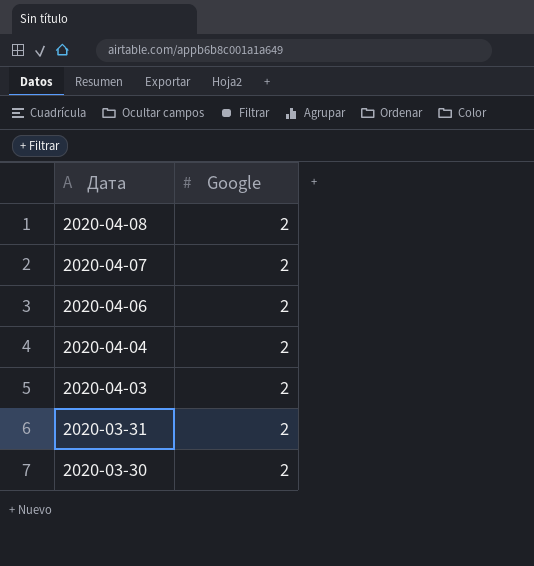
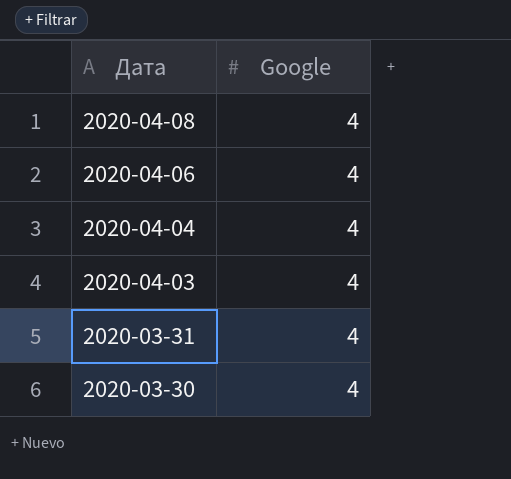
row 2020-04-07: 2 -> none
2020-04-08 | Google: 2 -> 4
2020-04-06 | Google: 2 -> 4
2020-04-04 | Google: 2 -> 4
2020-04-03 | Google: 2 -> 4
2020-03-31 | Google: 2 -> 4
2020-03-30 | Google: 2 -> 4

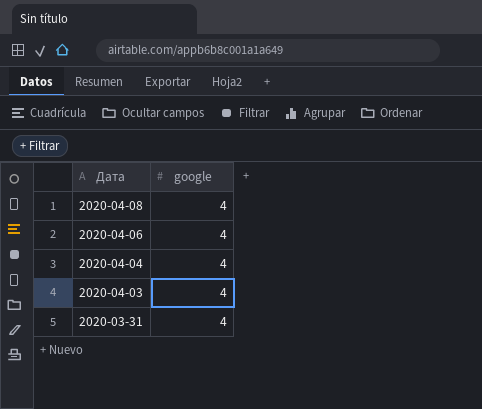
column name: Google -> google
row 2020-03-30: 4 -> none

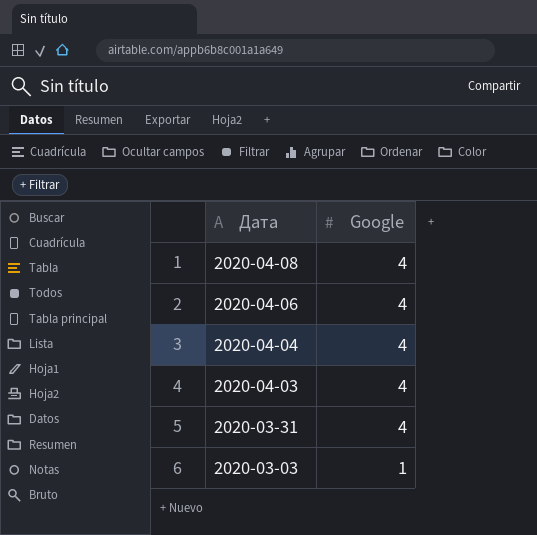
column name: google -> Google
row 2020-03-03: none -> 1

